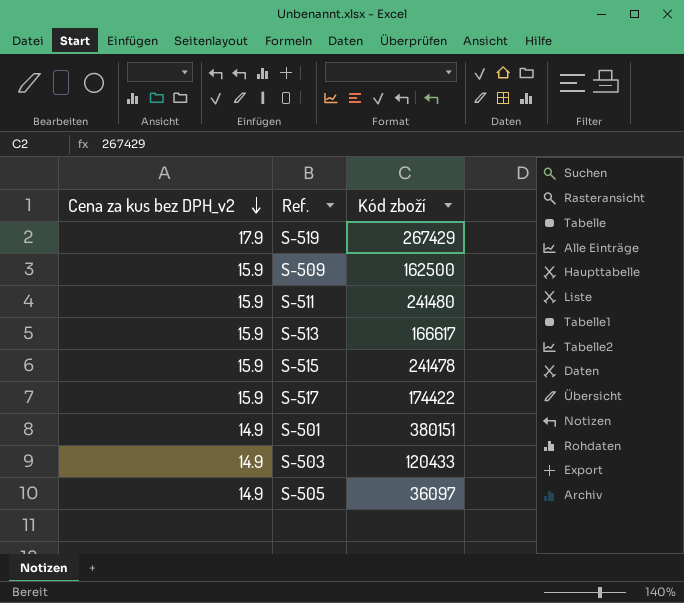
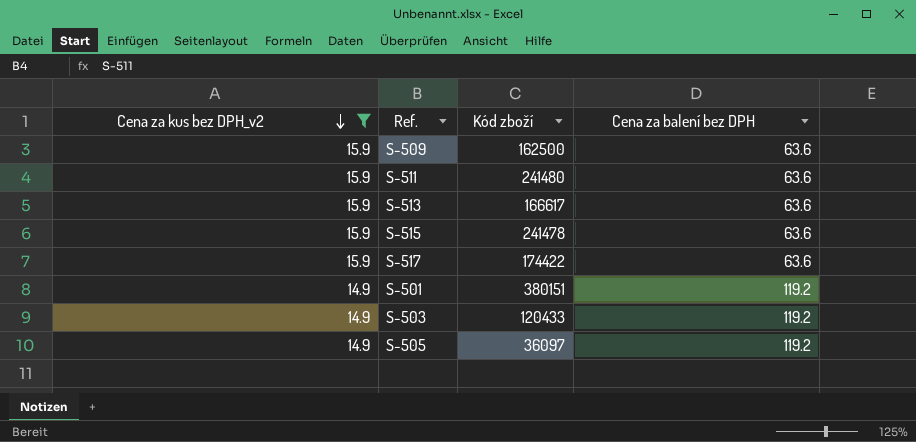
filter: none -> Cena za kus bez DPH_v2 != 17.9
column Cena za balení bez DPH | position: none -> 4

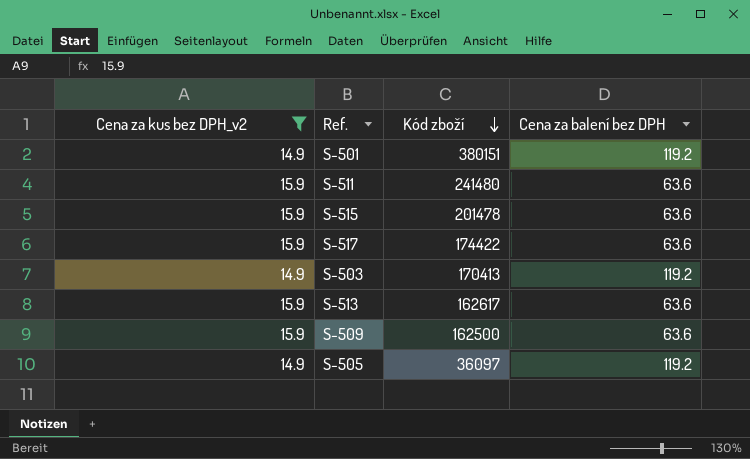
row order: Cena za kus bez DPH_v2 descending -> Kód zboží descending
S-515 | Kód zboží: 241478 -> 201478
S-503 | Kód zboží: 120433 -> 170413
S-513 | Kód zboží: 166617 -> 162617

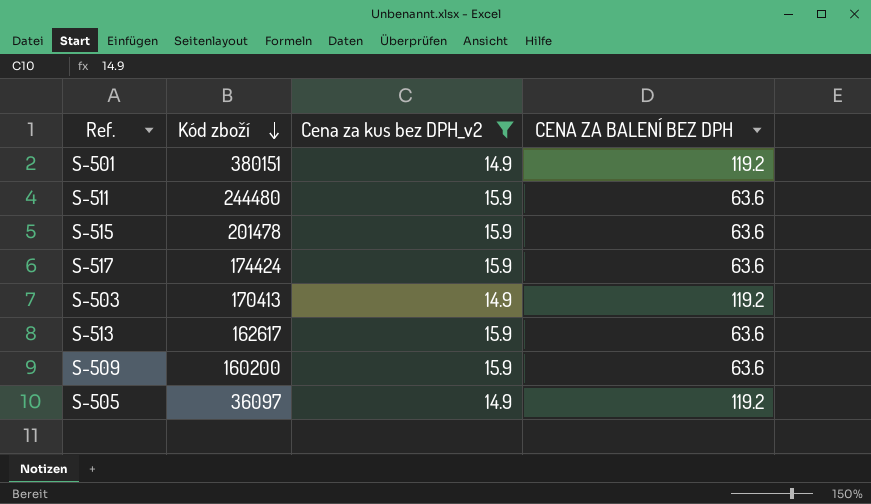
column Cena za kus bez DPH_v2 | position: 1 -> 3
column name: Cena za balení bez DPH -> CENA ZA BALENÍ BEZ DPH
S-511 | Kód zboží: 241480 -> 244480
S-517 | Kód zboží: 174422 -> 174424
S-509 | Kód zboží: 162500 -> 160200

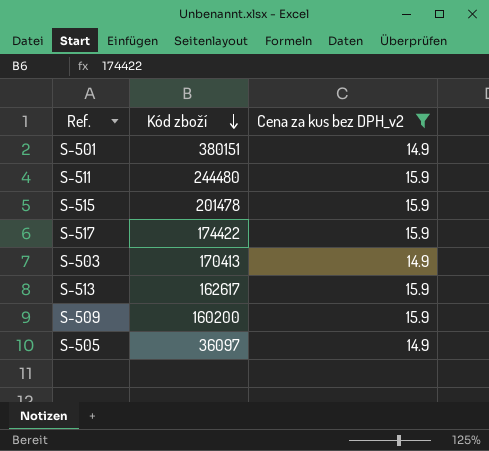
column CENA ZA BALENÍ BEZ DPH | position: 4 -> none
S-517 | Kód zboží: 174424 -> 174422

